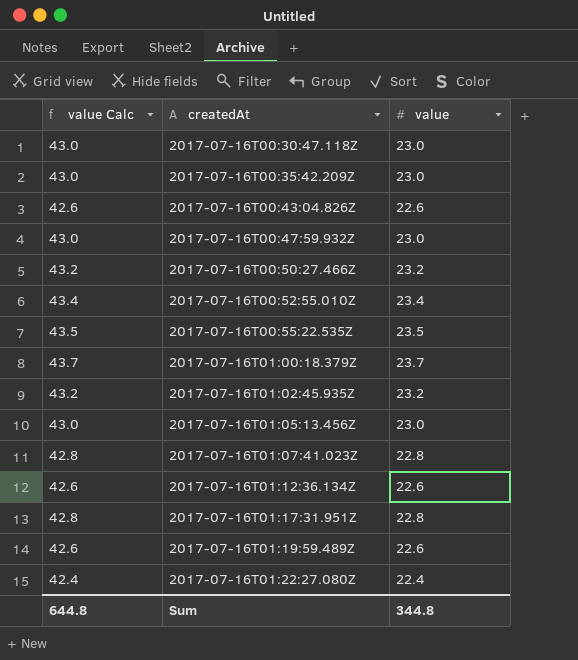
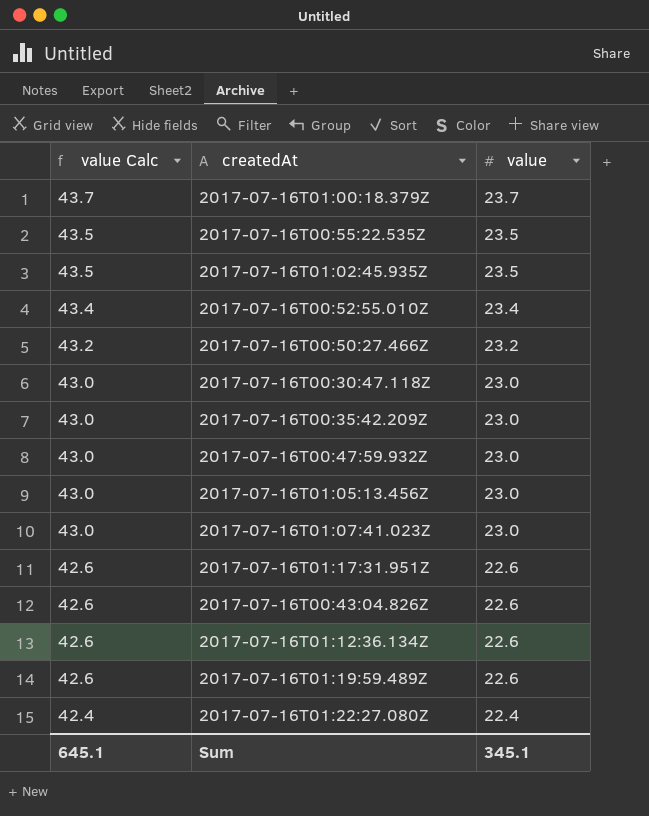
row order: createdAt ascending -> value Calc descending
2017-07-16T01:02:45.935Z | value Calc: 43.2 -> 43.5
2017-07-16T01:02:45.935Z | value: 23.2 -> 23.5
2017-07-16T01:07:41.023Z | value Calc: 42.8 -> 43.0
2017-07-16T01:07:41.023Z | value: 22.8 -> 23.0
2017-07-16T01:17:31.951Z | value Calc: 42.8 -> 42.6
2017-07-16T01:17:31.951Z | value: 22.8 -> 22.6
Sum | value Calc: 644.8 -> 645.1
Sum | value: 344.8 -> 345.1

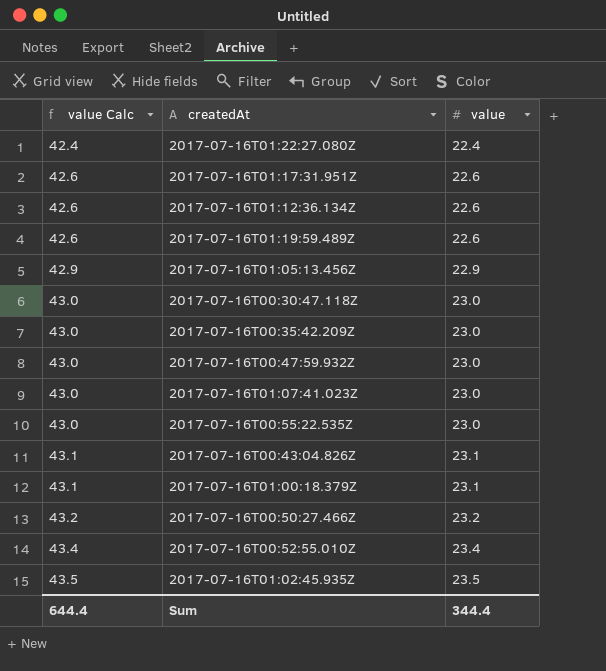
row order: value Calc descending -> value Calc ascending
2017-07-16T01:05:13.456Z | value Calc: 43.0 -> 42.9
2017-07-16T01:05:13.456Z | value: 23.0 -> 22.9
2017-07-16T00:55:22.535Z | value Calc: 43.5 -> 43.0
2017-07-16T00:55:22.535Z | value: 23.5 -> 23.0
2017-07-16T00:43:04.826Z | value Calc: 42.6 -> 43.1
2017-07-16T00:43:04.826Z | value: 22.6 -> 23.1
2017-07-16T01:00:18.379Z | value Calc: 43.7 -> 43.1
2017-07-16T01:00:18.379Z | value: 23.7 -> 23.1
Sum | value Calc: 645.1 -> 644.4
Sum | value: 345.1 -> 344.4

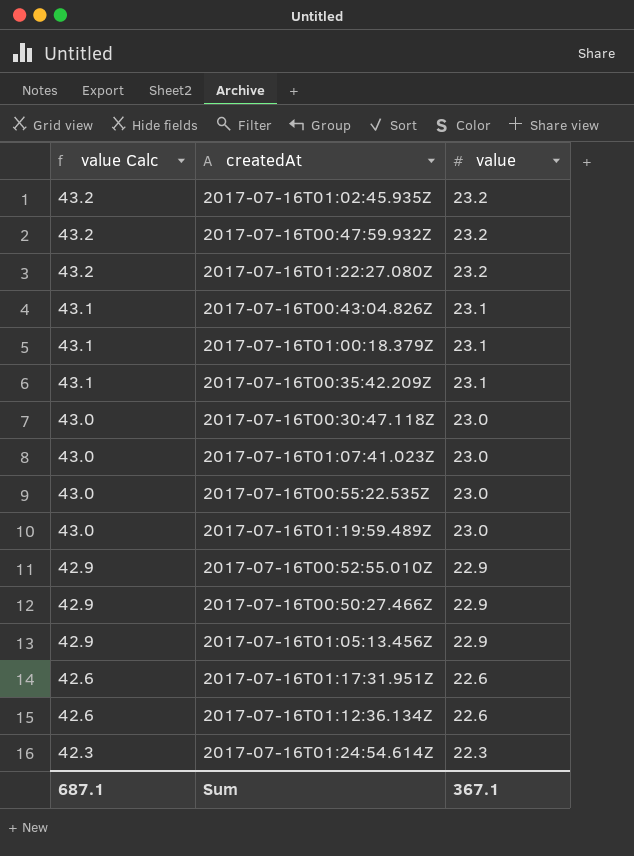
row order: value Calc ascending -> value Calc descending
2017-07-16T01:02:45.935Z | value Calc: 43.5 -> 43.2
2017-07-16T01:02:45.935Z | value: 23.5 -> 23.2
2017-07-16T00:47:59.932Z | value Calc: 43.0 -> 43.2
2017-07-16T00:47:59.932Z | value: 23.0 -> 23.2
2017-07-16T01:22:27.080Z | value Calc: 42.4 -> 43.2
2017-07-16T01:22:27.080Z | value: 22.4 -> 23.2
2017-07-16T00:35:42.209Z | value Calc: 43.0 -> 43.1
2017-07-16T00:35:42.209Z | value: 23.0 -> 23.1
2017-07-16T01:19:59.489Z | value Calc: 42.6 -> 43.0
2017-07-16T01:19:59.489Z | value: 22.6 -> 23.0
2017-07-16T00:52:55.010Z | value Calc: 43.4 -> 42.9
2017-07-16T00:52:55.010Z | value: 23.4 -> 22.9
2017-07-16T00:50:27.466Z | value Calc: 43.2 -> 42.9
2017-07-16T00:50:27.466Z | value: 23.2 -> 22.9
row 2017-07-16T01:24:54.614Z: none -> 42.3 | 22.3
Sum | value Calc: 644.4 -> 687.1
Sum | value: 344.4 -> 367.1

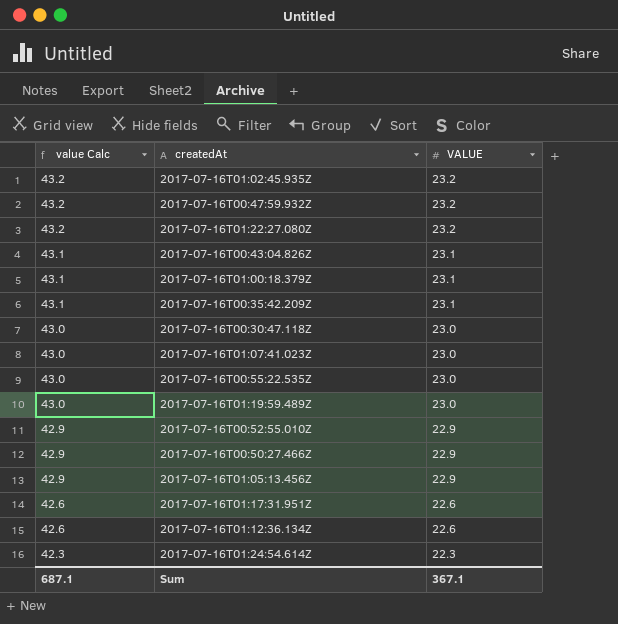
column name: value -> VALUE

